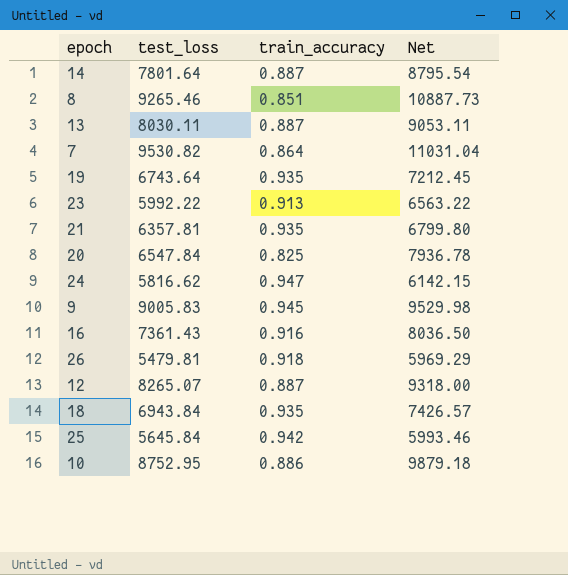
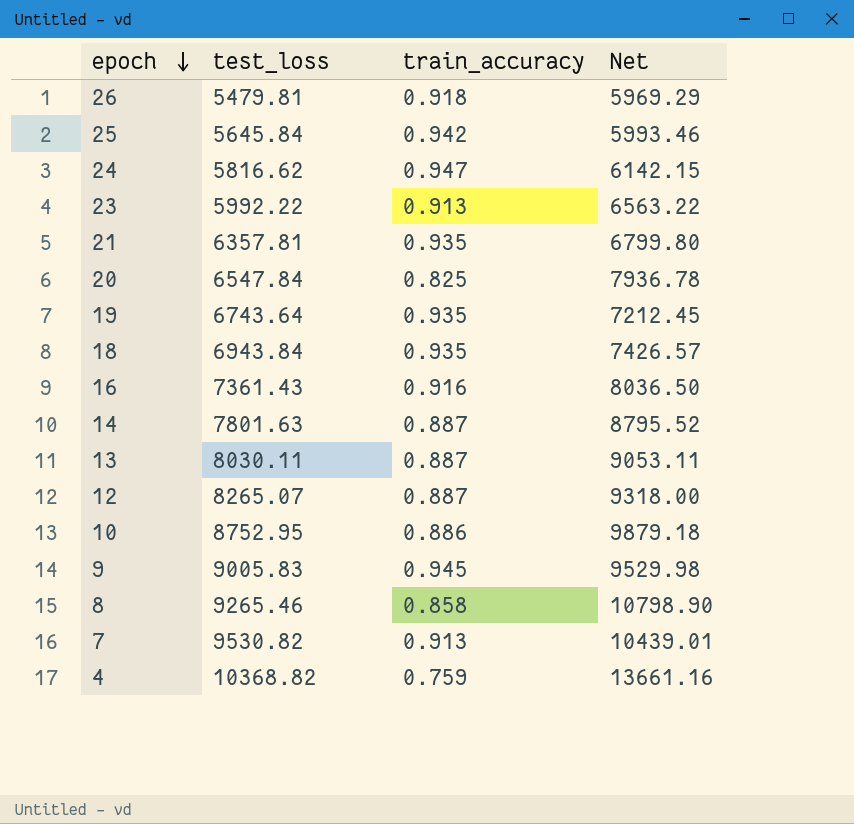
row order: none -> epoch descending
14 | test_loss: 7801.64 -> 7801.63
14 | Net: 8795.54 -> 8795.52
8 | train_accuracy: 0.851 -> 0.858
8 | Net: 10887.73 -> 10798.90
7 | train_accuracy: 0.864 -> 0.913
7 | Net: 11031.04 -> 10439.01
row 4: none -> 10368.82 | 0.759 | 13661.16

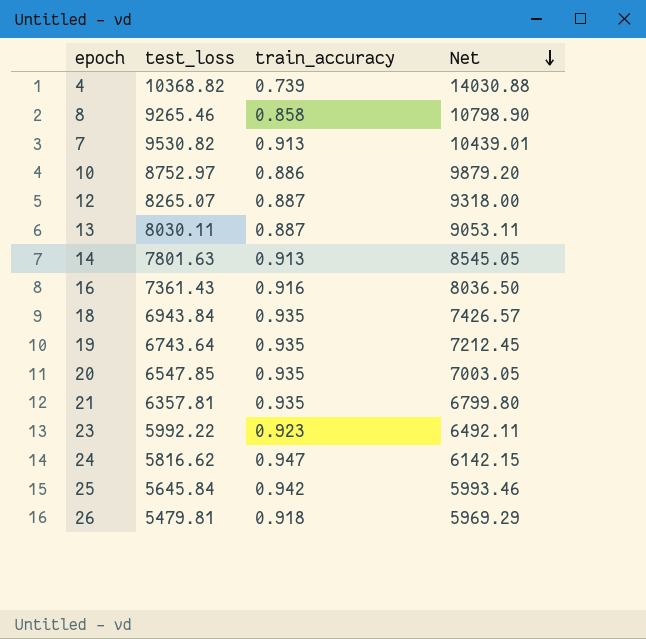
row order: epoch descending -> Net descending
row 9: 9005.83 | 0.945 | 9529.98 -> none
4 | train_accuracy: 0.759 -> 0.739
4 | Net: 13661.16 -> 14030.88
10 | test_loss: 8752.95 -> 8752.97
10 | Net: 9879.18 -> 9879.20
14 | train_accuracy: 0.887 -> 0.913
14 | Net: 8795.52 -> 8545.05
20 | test_loss: 6547.84 -> 6547.85
20 | train_accuracy: 0.825 -> 0.935
20 | Net: 7936.78 -> 7003.05
23 | train_accuracy: 0.913 -> 0.923
23 | Net: 6563.22 -> 6492.11

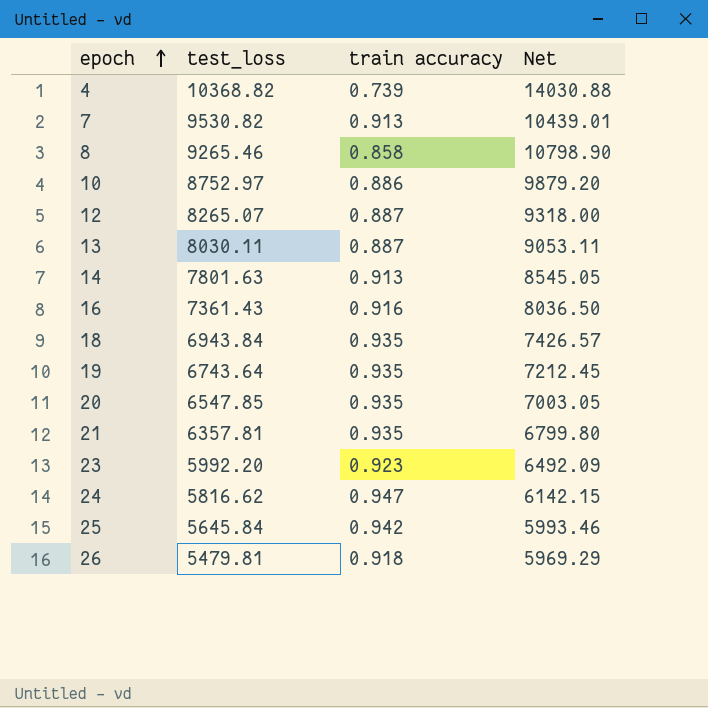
row order: Net descending -> epoch ascending
column name: train_accuracy -> train accuracy
23 | test_loss: 5992.22 -> 5992.20
23 | Net: 6492.11 -> 6492.09

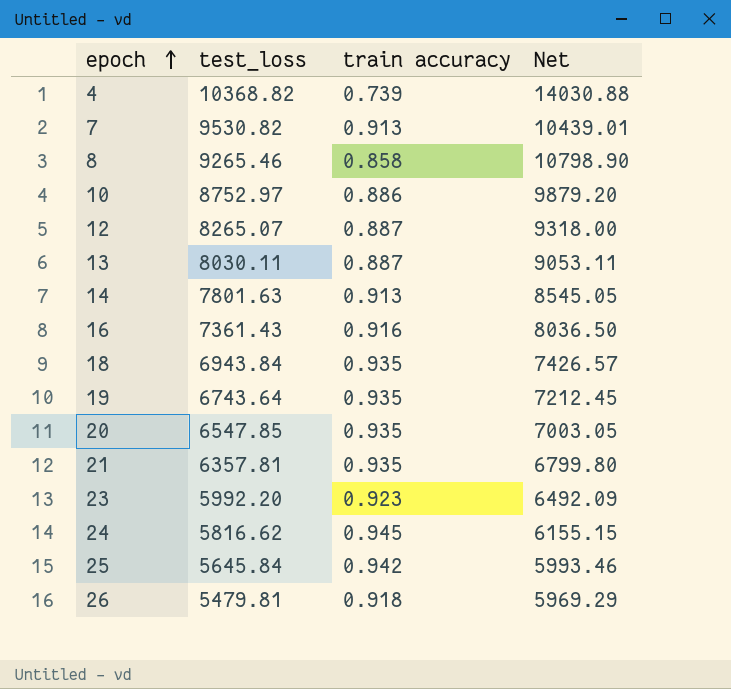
24 | train accuracy: 0.947 -> 0.945
24 | Net: 6142.15 -> 6155.15

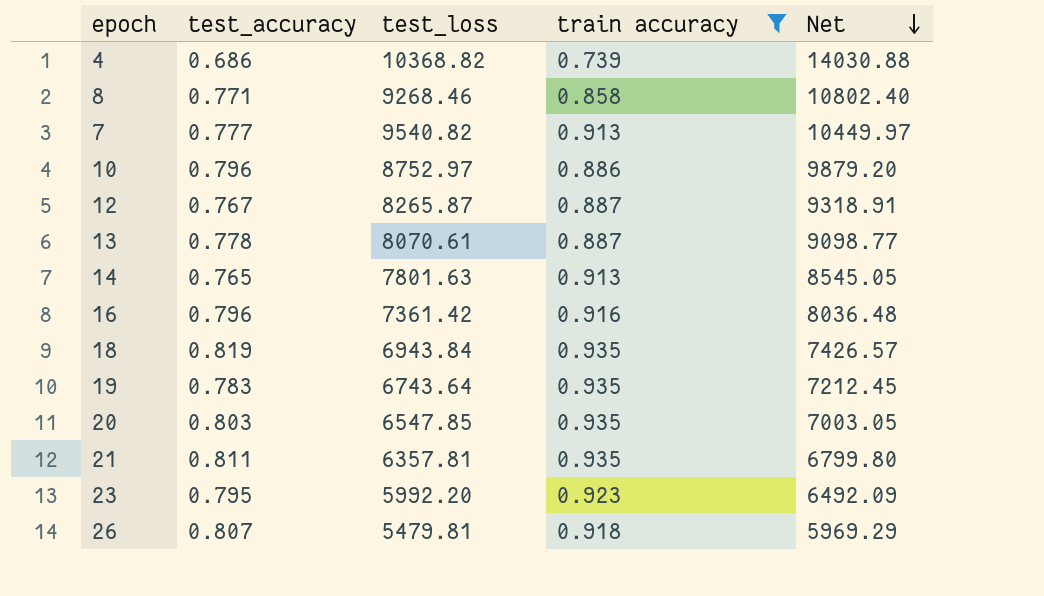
filter: none -> train accuracy <= 0.935
row order: epoch ascending -> Net descending
column test_accuracy | position: none -> 2
8 | test_loss: 9265.46 -> 9268.46
8 | Net: 10798.90 -> 10802.40
7 | test_loss: 9530.82 -> 9540.82
7 | Net: 10439.01 -> 10449.97
12 | test_loss: 8265.07 -> 8265.87
12 | Net: 9318.00 -> 9318.91
13 | test_loss: 8030.11 -> 8070.61
13 | Net: 9053.11 -> 9098.77
16 | test_loss: 7361.43 -> 7361.42
16 | Net: 8036.50 -> 8036.48

